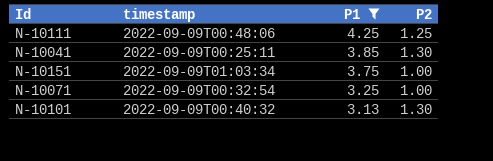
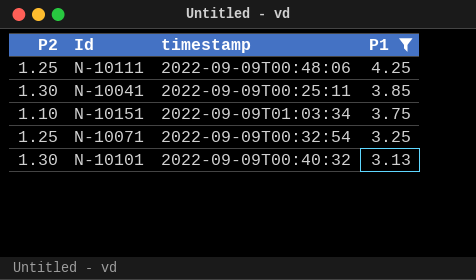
column P2 | position: 4 -> 1
N-10151 | P2: 1.00 -> 1.10
N-10071 | P2: 1.00 -> 1.25

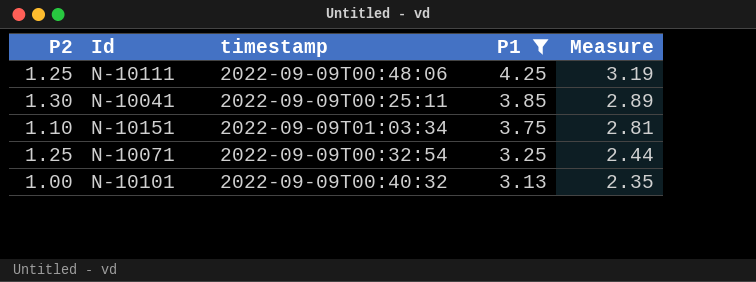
column Measure | formula: none -> [P1] * 0.75
N-10101 | P2: 1.30 -> 1.00

